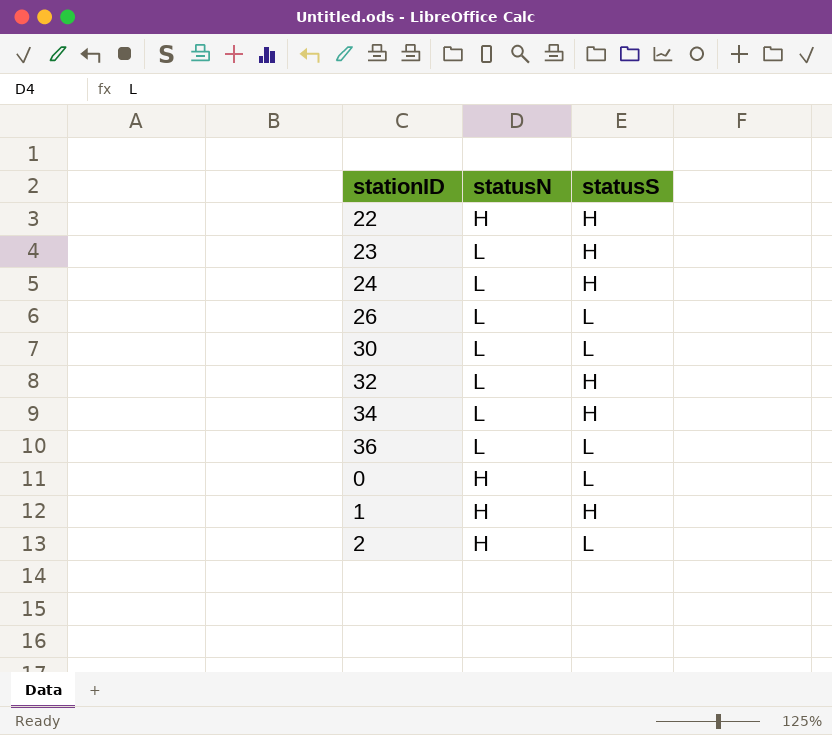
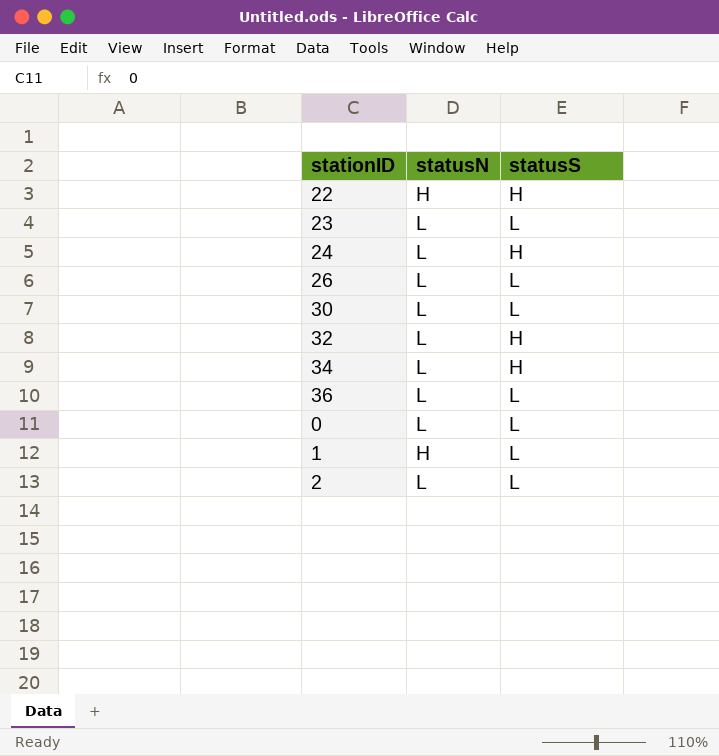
23 | statusS: H -> L
0 | statusN: H -> L
1 | statusS: H -> L
2 | statusN: H -> L

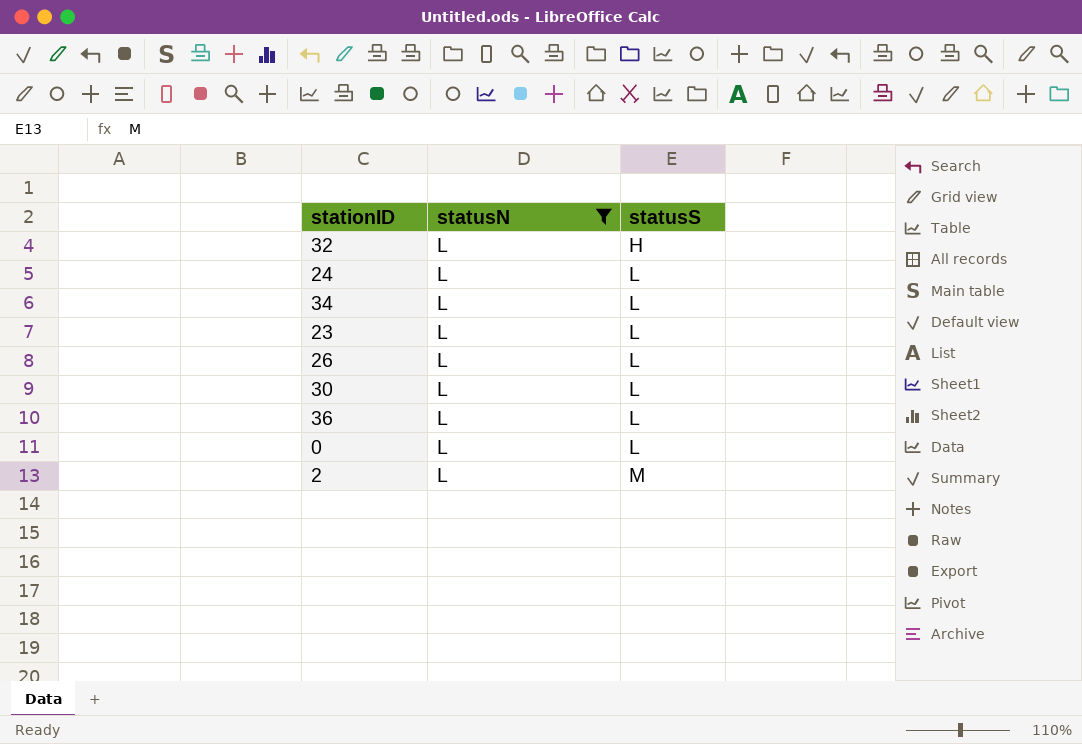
filter: none -> statusN = L
row order: none -> statusS ascending
24 | statusS: H -> L
34 | statusS: H -> L
2 | statusS: L -> M

